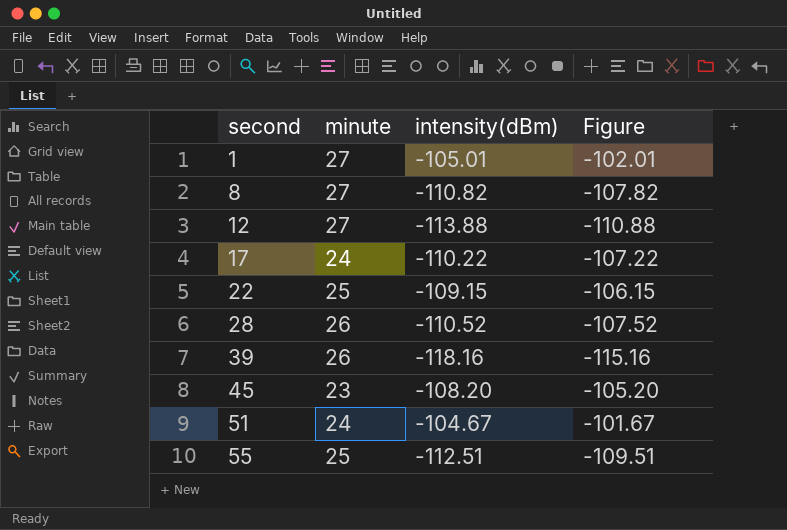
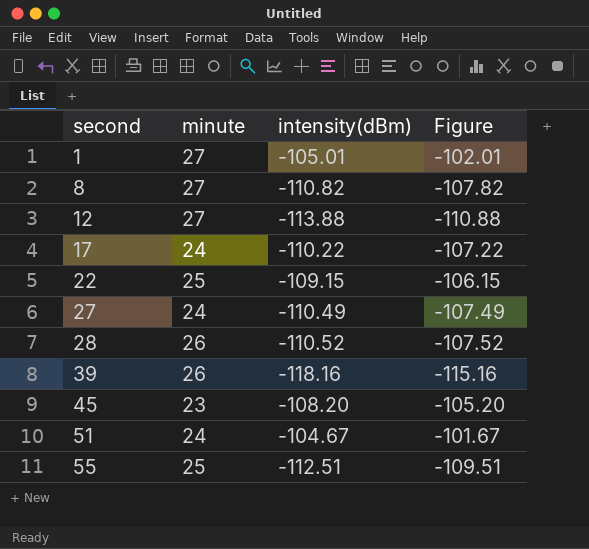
row 27: none -> 24 | -110.49 | -107.49

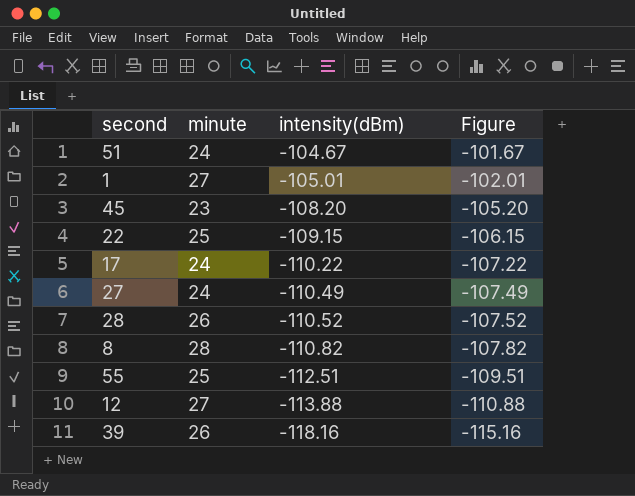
row order: second ascending -> intensity(dBm) descending
8 | minute: 27 -> 28

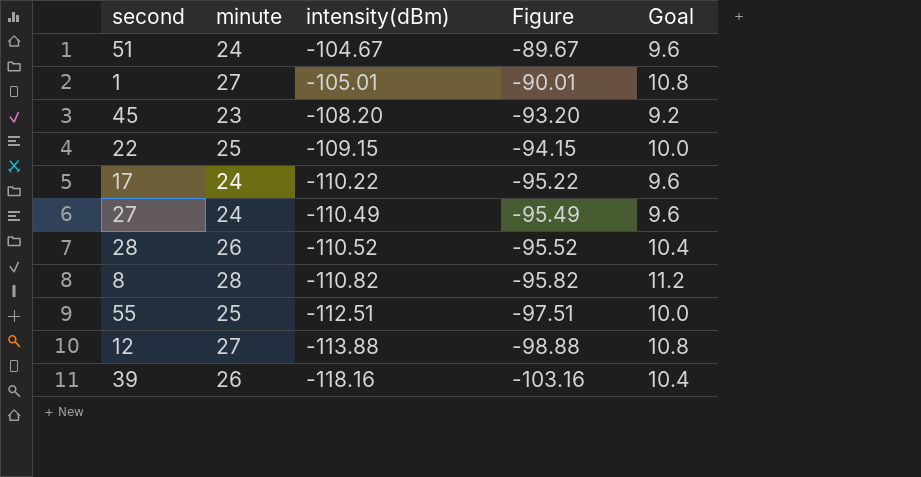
column Figure | formula: [intensity(dBm)] + 3 -> [intensity(dBm)] + 15
column Goal | formula: none -> [minute] * 0.4

